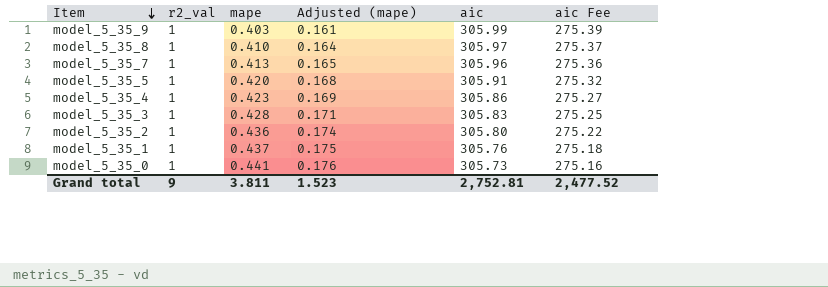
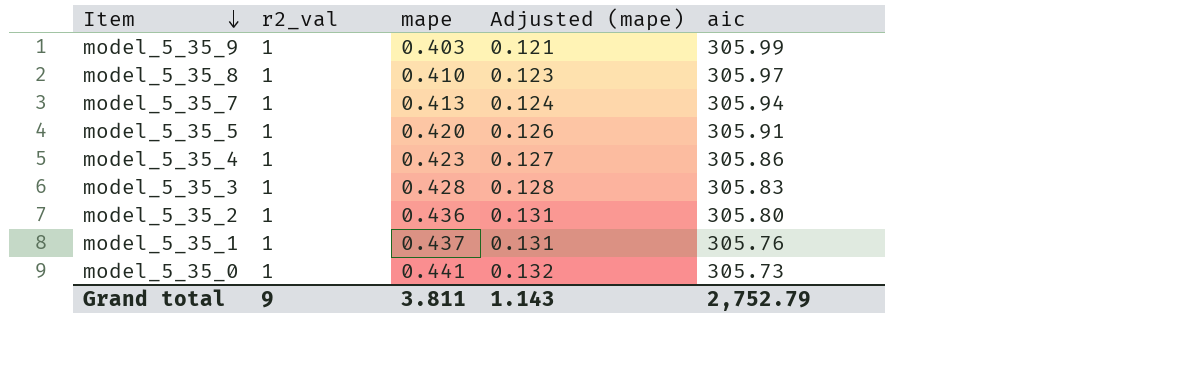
column aic Fee | formula: [aic] * 0.9 -> none
column Adjusted (mape) | formula: [mape] * 0.4 -> [mape] * 0.3
model_5_35_7 | aic: 305.96 -> 305.94
Grand total | Adjusted (mape): 1.523 -> 1.143
Grand total | aic: 2,752.81 -> 2,752.79

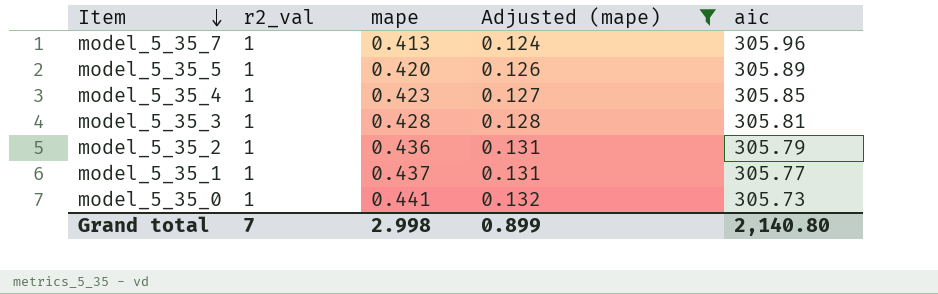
filter: none -> Adjusted (mape) >= 0.124
model_5_35_7 | aic: 305.94 -> 305.96
model_5_35_5 | aic: 305.91 -> 305.89
model_5_35_4 | aic: 305.86 -> 305.85
model_5_35_3 | aic: 305.83 -> 305.81
model_5_35_2 | aic: 305.80 -> 305.79
model_5_35_1 | aic: 305.76 -> 305.77
Grand total | r2_val: 9 -> 7
Grand total | mape: 3.811 -> 2.998
Grand total | Adjusted (mape): 1.143 -> 0.899
Grand total | aic: 2,752.79 -> 2,140.80

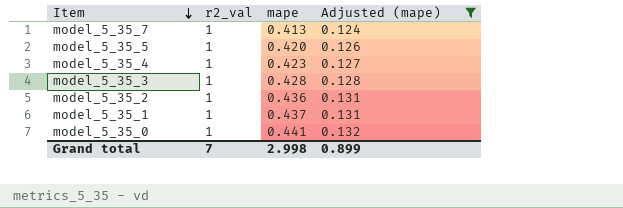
column aic | position: 5 -> none

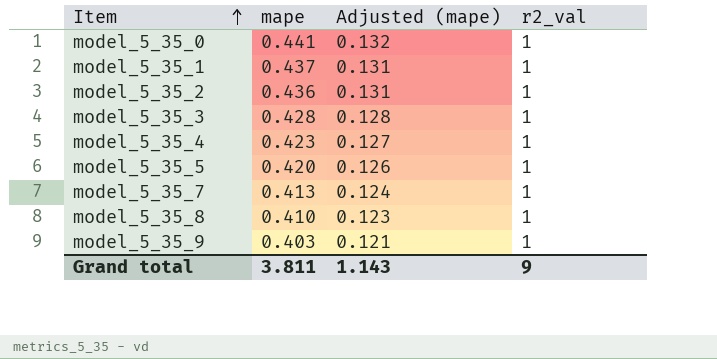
filter: Adjusted (mape) >= 0.124 -> none
row order: Item descending -> Item ascending
column r2_val | position: 2 -> 4
Grand total | mape: 2.998 -> 3.811
Grand total | Adjusted (mape): 0.899 -> 1.143
Grand total | r2_val: 7 -> 9

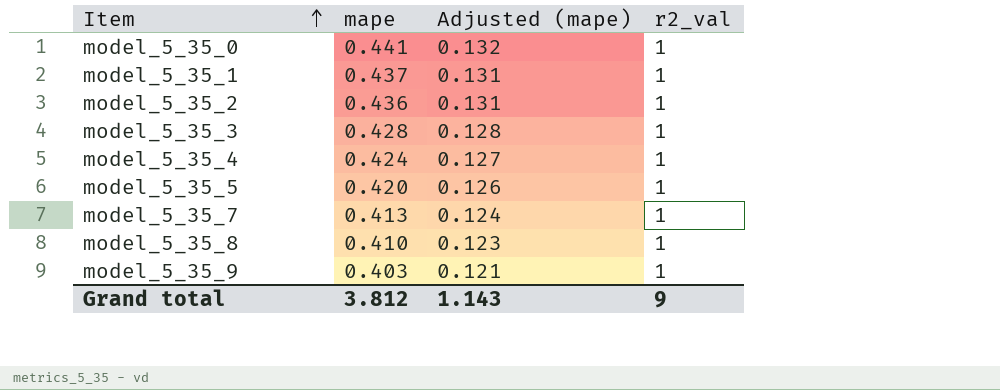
model_5_35_4 | mape: 0.423 -> 0.424
Grand total | mape: 3.811 -> 3.812

